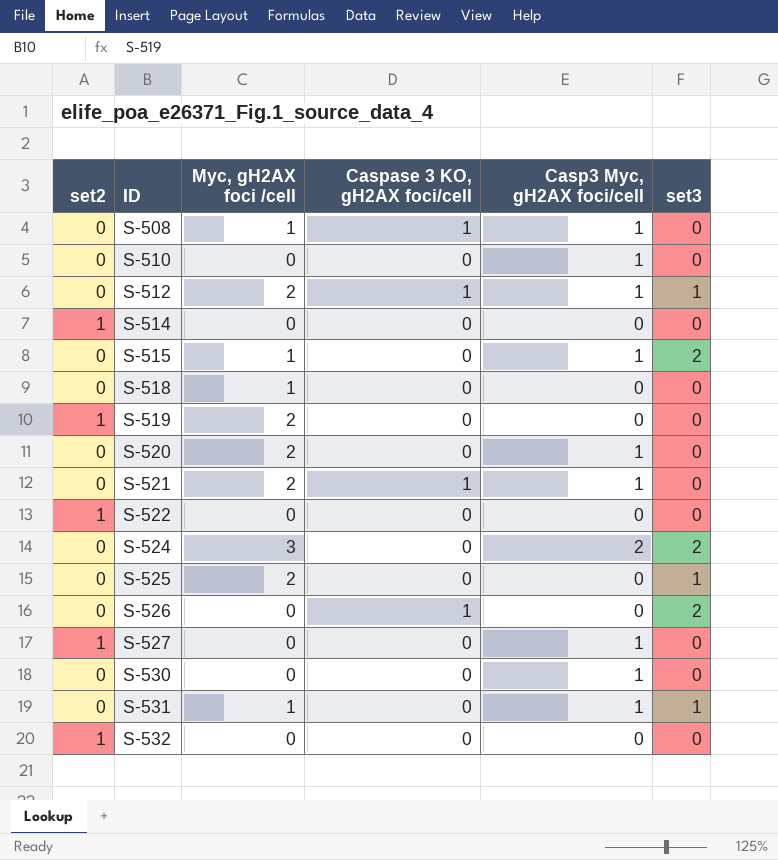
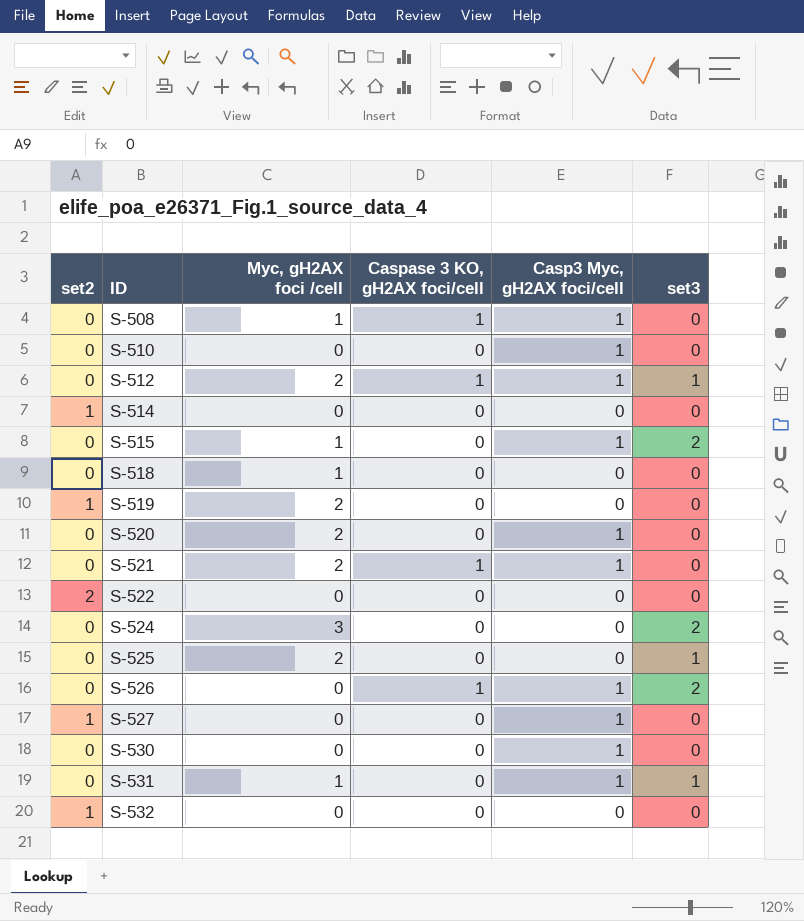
S-522 | set2: 1 -> 2
S-524 | Casp3 Myc, gH2AX foci/cell: 2 -> 0
S-526 | Casp3 Myc, gH2AX foci/cell: 0 -> 1

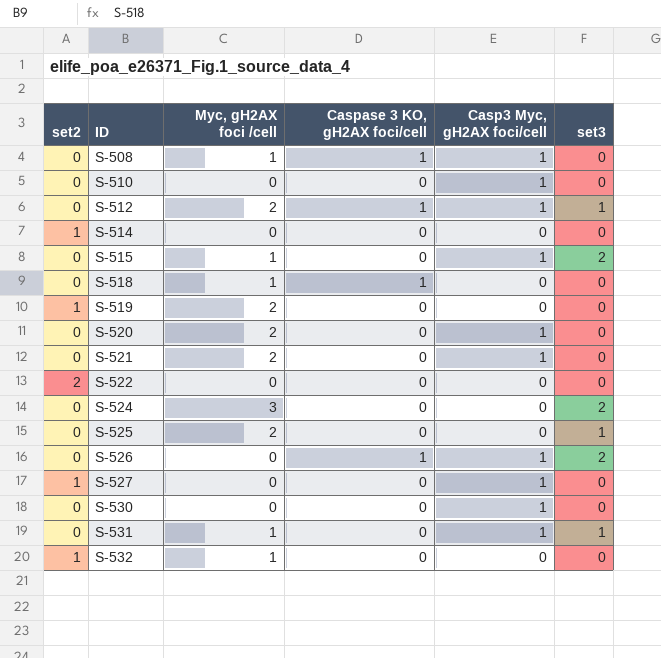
S-518 | Caspase 3 KO, gH2AX foci/cell: 0 -> 1
S-521 | Caspase 3 KO, gH2AX foci/cell: 1 -> 0
S-532 | Myc, gH2AX foci /cell: 0 -> 1

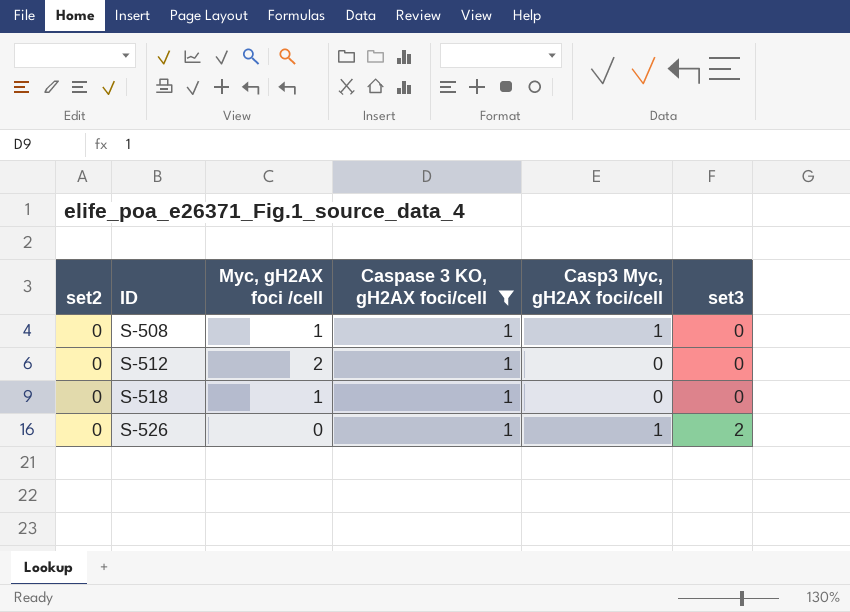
filter: none -> Caspase 3 KO, gH2AX foci/cell = 1
S-512 | Casp3 Myc, gH2AX foci/cell: 1 -> 0
S-512 | set3: 1 -> 0

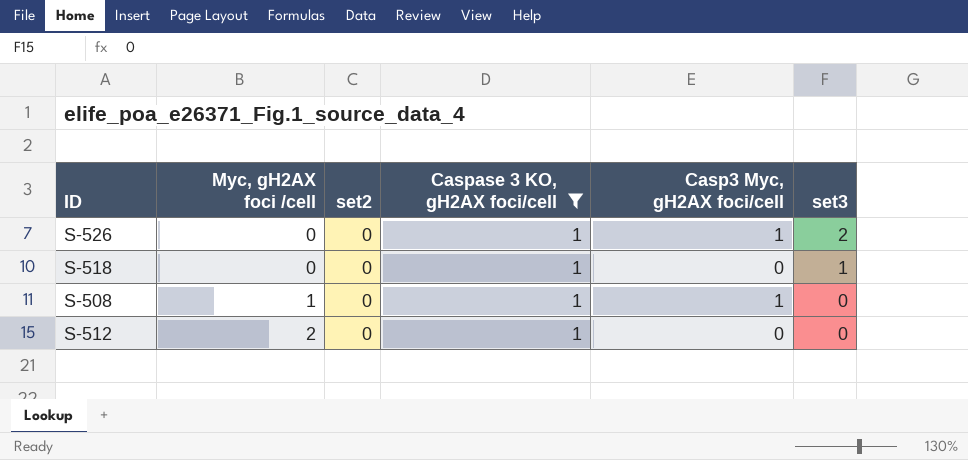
row order: ID ascending -> Myc, gH2AX foci /cell ascending
column set2 | position: 1 -> 3
S-518 | Myc, gH2AX foci /cell: 1 -> 0
S-518 | set3: 0 -> 1

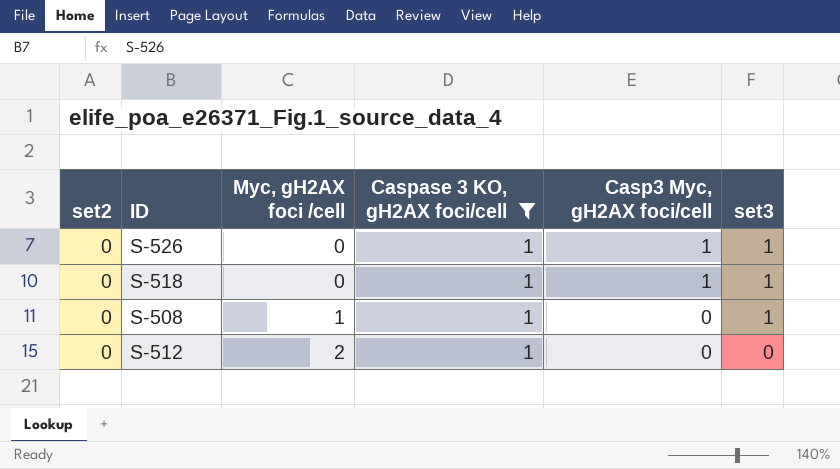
column set2 | position: 3 -> 1
S-526 | set3: 2 -> 1
S-518 | Casp3 Myc, gH2AX foci/cell: 0 -> 1
S-508 | Casp3 Myc, gH2AX foci/cell: 1 -> 0
S-508 | set3: 0 -> 1

